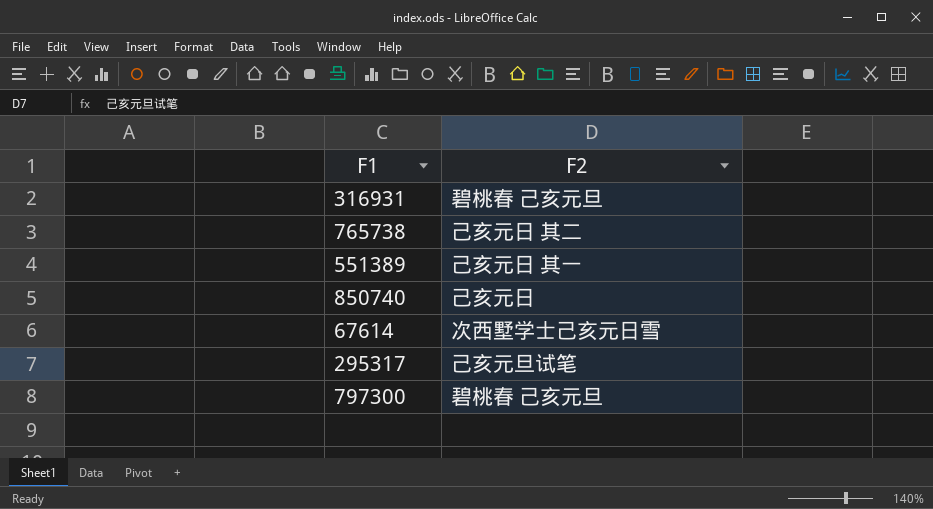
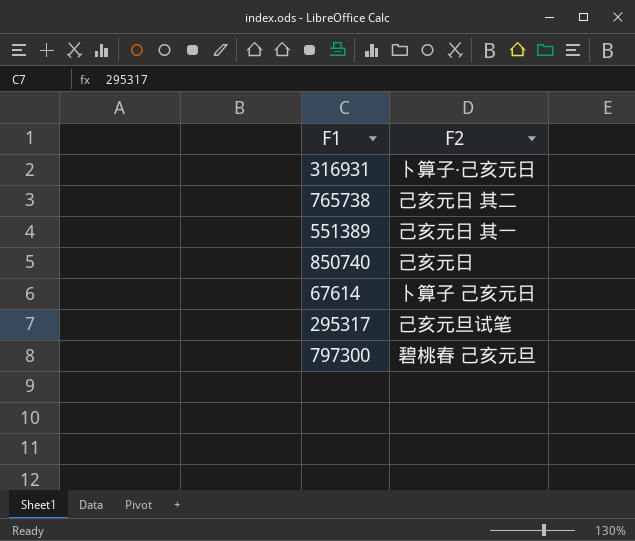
316931 | F2: 碧桃春 己亥元旦 -> 卜算子·己亥元日
67614 | F2: 次西墅学士己亥元日雪 -> 卜算子 己亥元日

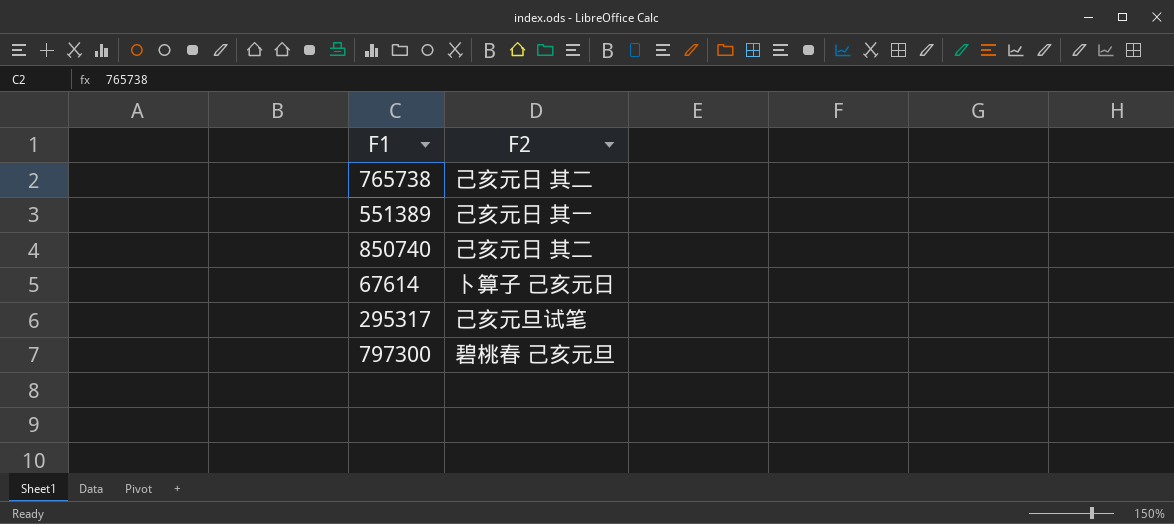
row 316931: 卜算子·己亥元日 -> none
850740 | F2: 己亥元日 -> 己亥元日 其二

